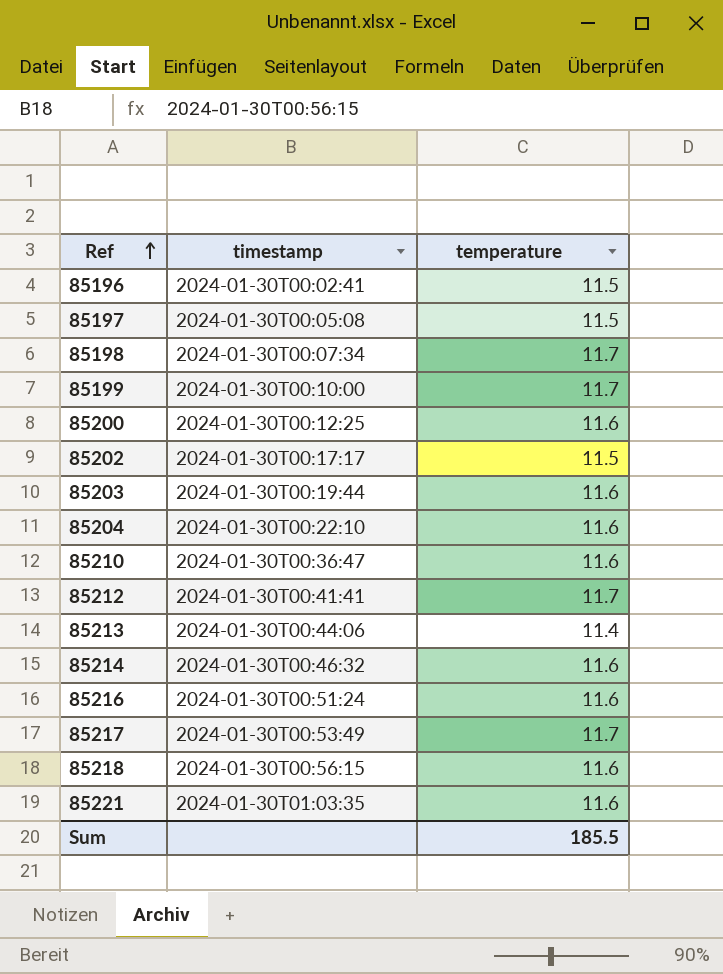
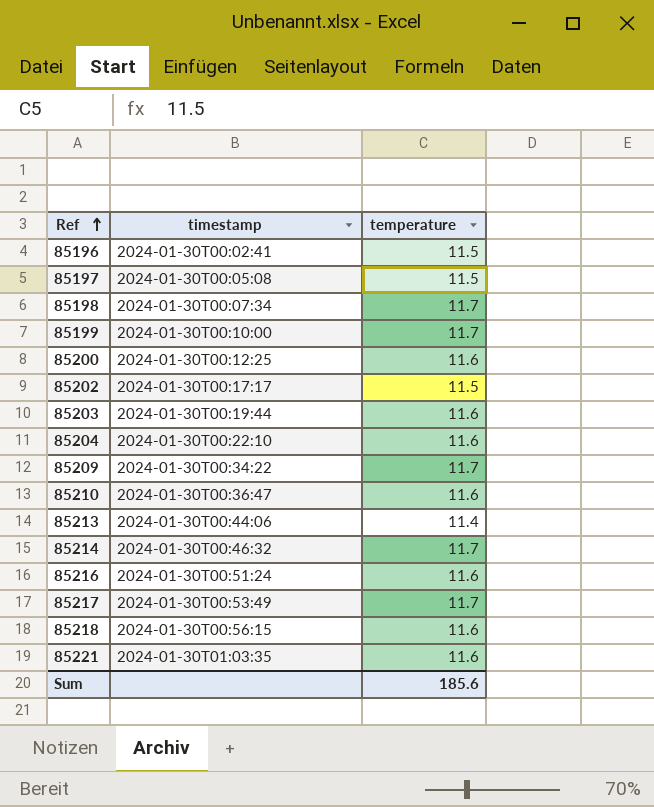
row 85212: 2024-01-30T00:41:41 | 11.7 -> none
row 85209: none -> 2024-01-30T00:34:22 | 11.7
85214 | temperature: 11.6 -> 11.7
Sum | temperature: 185.5 -> 185.6

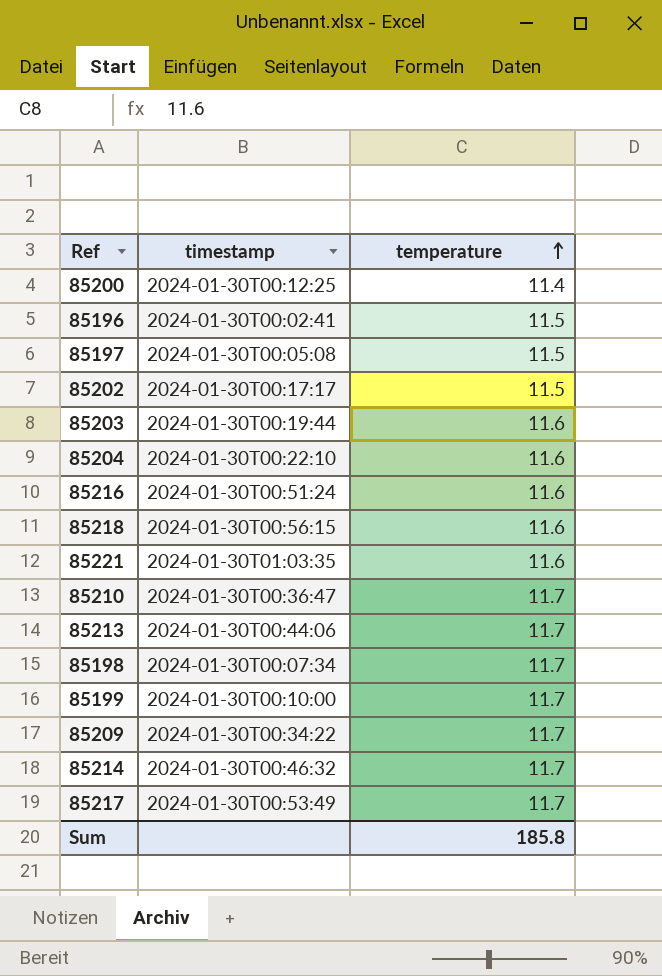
row order: Ref ascending -> temperature ascending
85200 | temperature: 11.6 -> 11.4
85210 | temperature: 11.6 -> 11.7
85213 | temperature: 11.4 -> 11.7
Sum | temperature: 185.6 -> 185.8

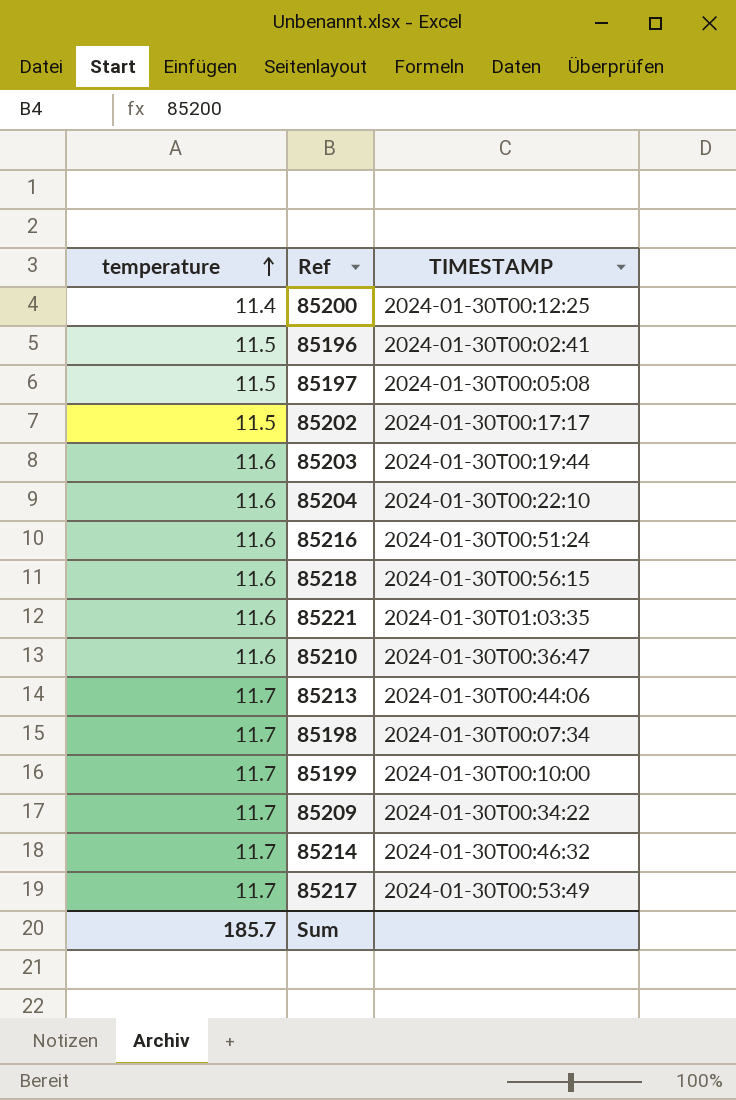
column temperature | position: 3 -> 1
column name: timestamp -> TIMESTAMP
85210 | temperature: 11.7 -> 11.6
Sum | temperature: 185.8 -> 185.7

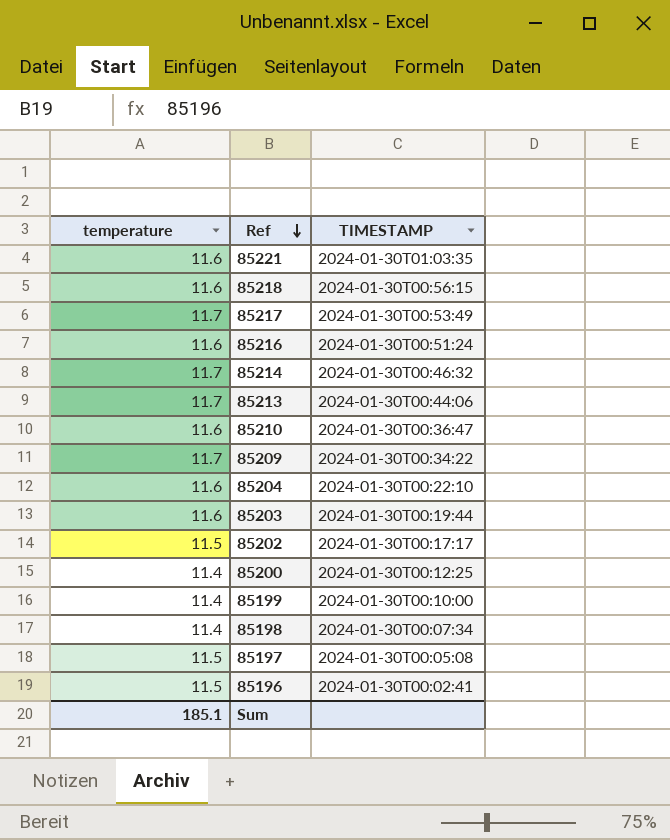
row order: temperature ascending -> Ref descending
85199 | temperature: 11.7 -> 11.4
85198 | temperature: 11.7 -> 11.4
Sum | temperature: 185.7 -> 185.1

